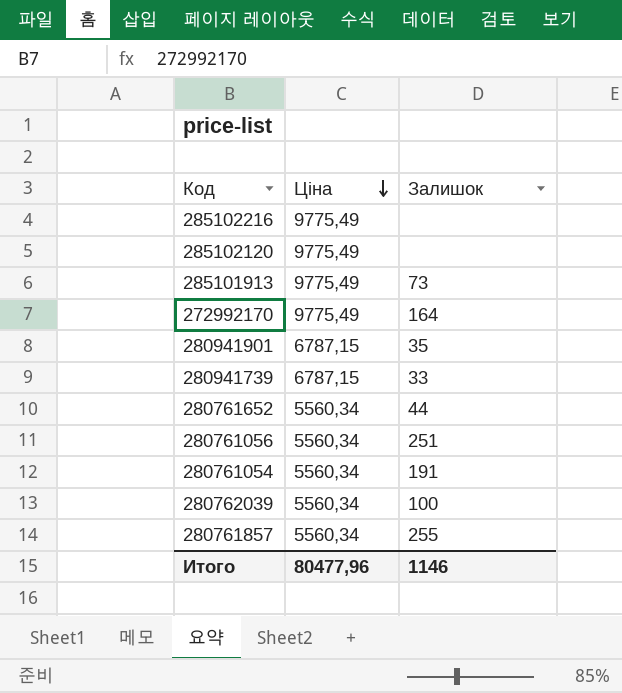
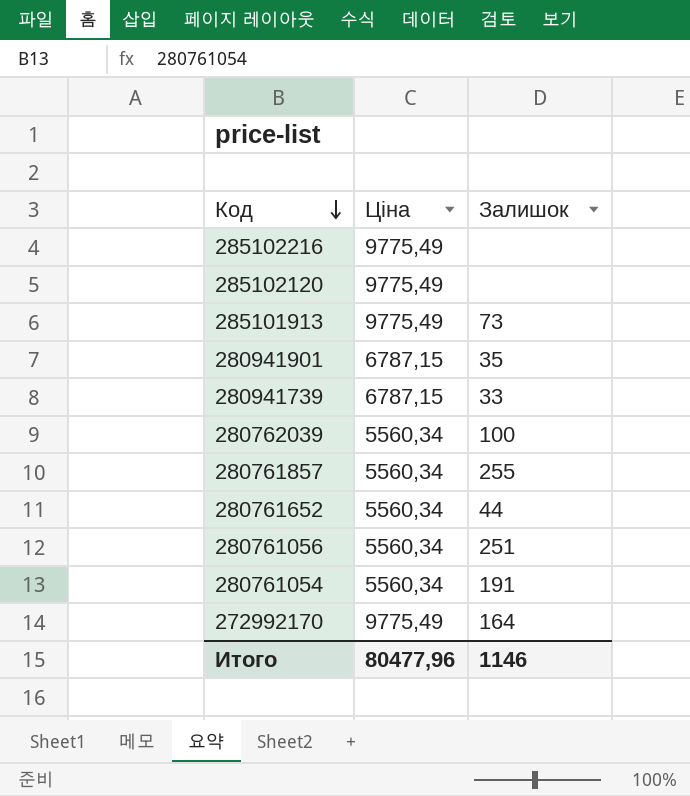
row order: Ціна descending -> Код descending

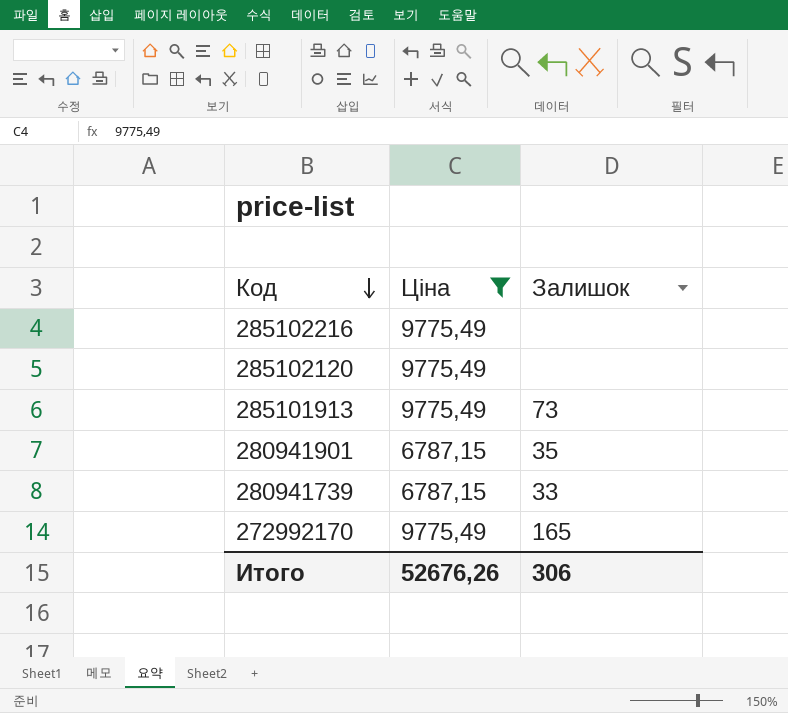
filter: none -> Ціна != 5560,34
272992170 | Залишок: 164 -> 165
Итого | Ціна: 80477,96 -> 52676,26
Итого | Залишок: 1146 -> 306

